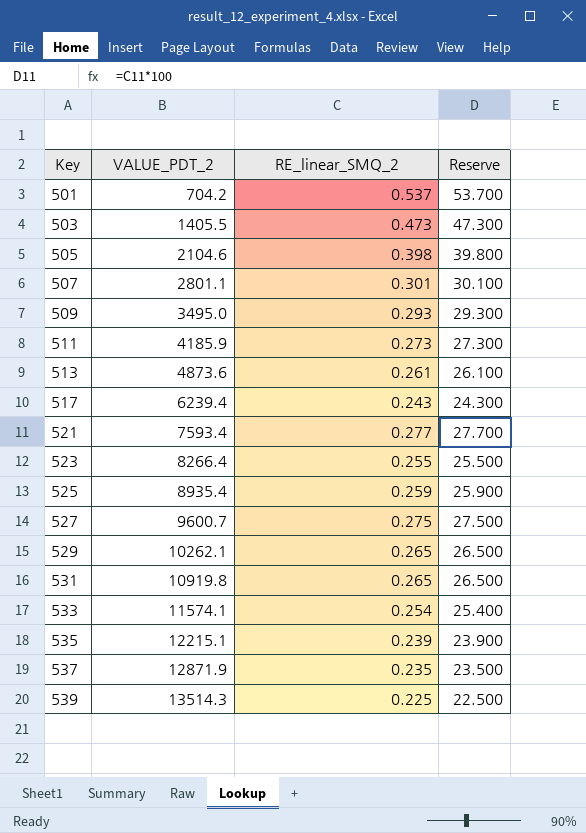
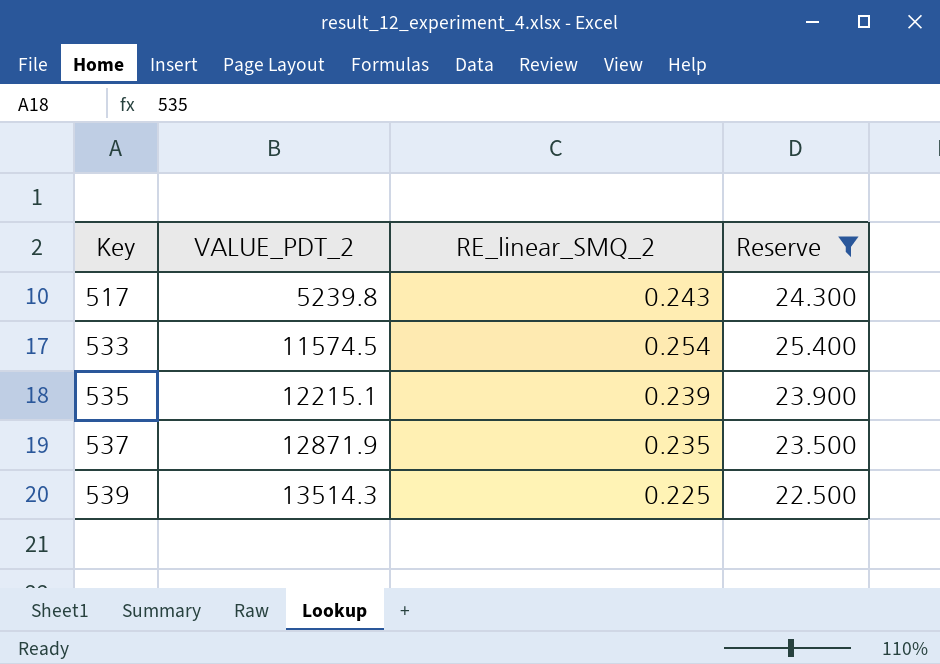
filter: none -> Reserve <= 25.400
517 | VALUE_PDT_2: 6239.4 -> 5239.8
533 | VALUE_PDT_2: 11574.1 -> 11574.5

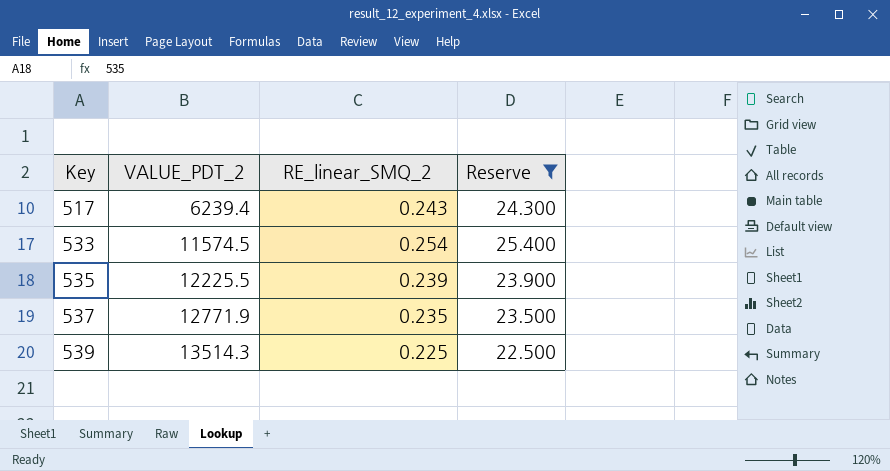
517 | VALUE_PDT_2: 5239.8 -> 6239.4
535 | VALUE_PDT_2: 12215.1 -> 12225.5
537 | VALUE_PDT_2: 12871.9 -> 12771.9

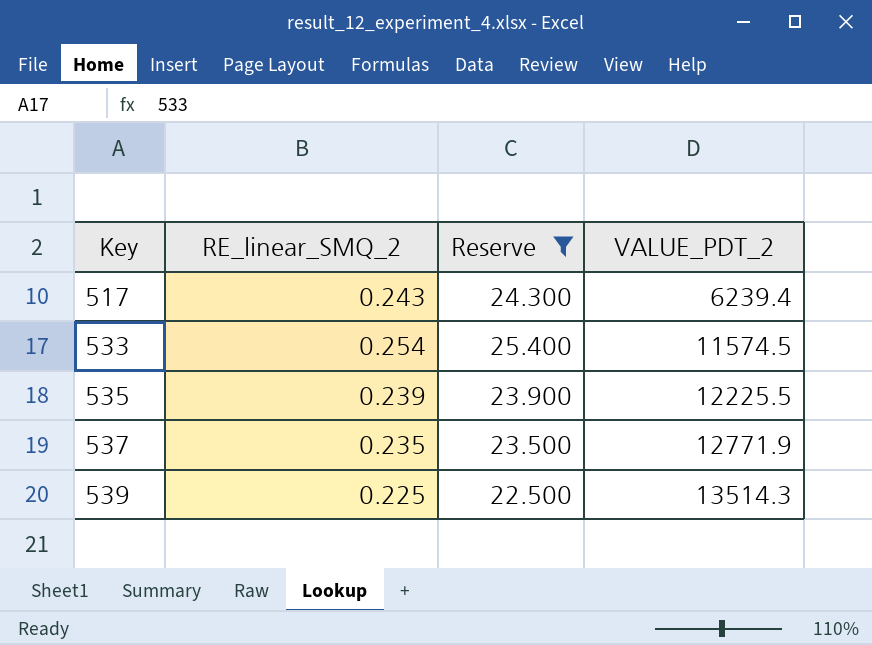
column VALUE_PDT_2 | position: 2 -> 4

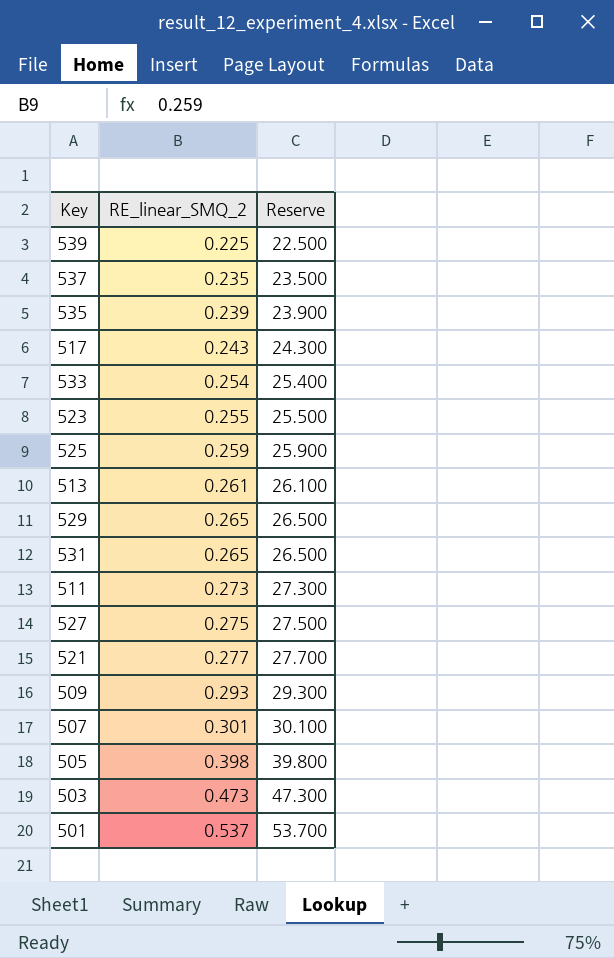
filter: Reserve <= 25.400 -> none
row order: Key ascending -> RE_linear_SMQ_2 ascending
column VALUE_PDT_2 | position: 4 -> none

